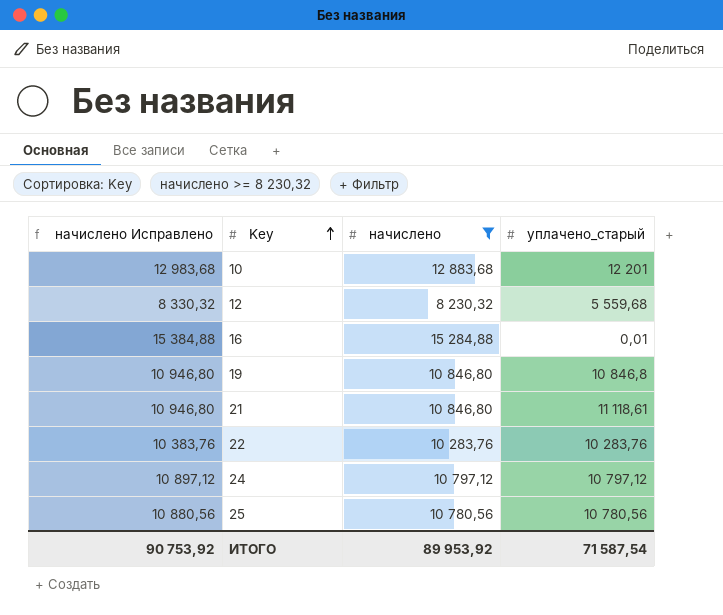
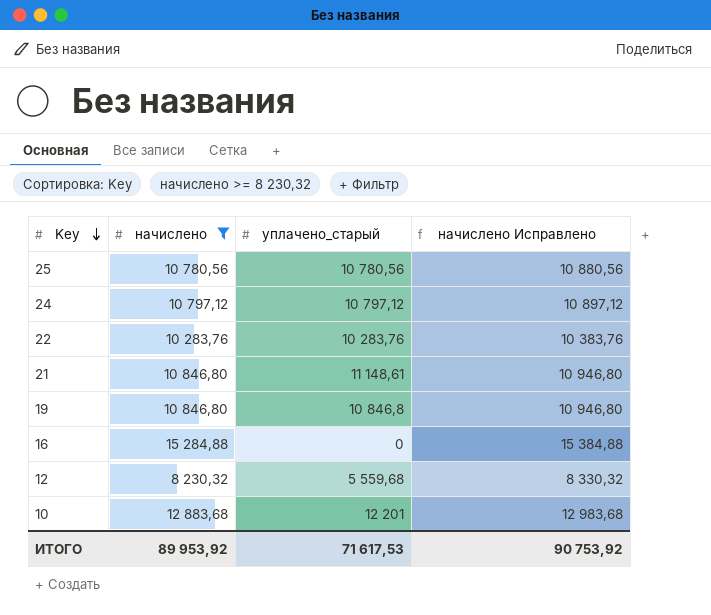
row order: Key ascending -> Key descending
column начислено Исправлено | position: 1 -> 4
21 | уплачено_старый: 11 118,61 -> 11 148,61
16 | уплачено_старый: 0,01 -> 0
ИТОГО | уплачено_старый: 71 587,54 -> 71 617,53

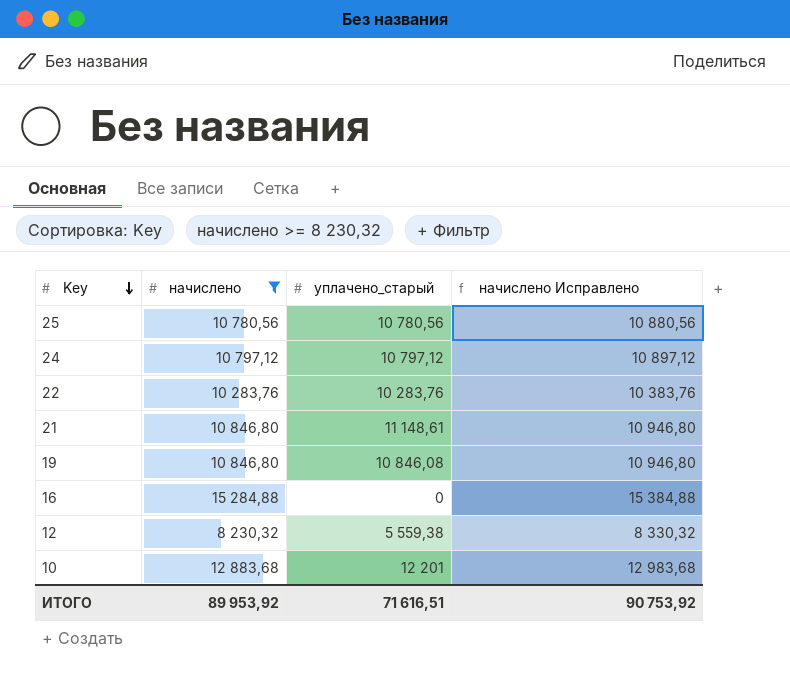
19 | уплачено_старый: 10 846,8 -> 10 846,08
12 | уплачено_старый: 5 559,68 -> 5 559,38
ИТОГО | уплачено_старый: 71 617,53 -> 71 616,51

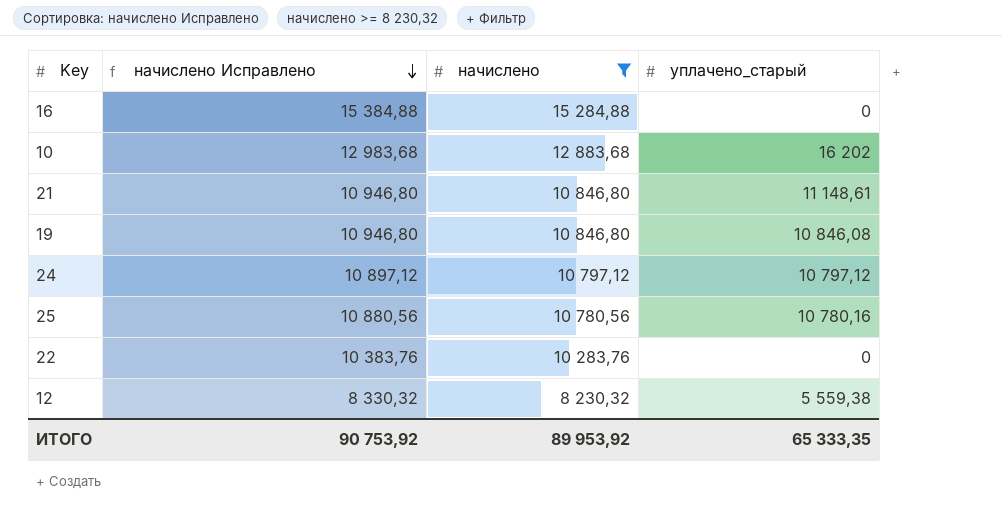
row order: Key descending -> начислено Исправлено descending
column начислено Исправлено | position: 4 -> 2
10 | уплачено_старый: 12 201 -> 16 202
25 | уплачено_старый: 10 780,56 -> 10 780,16
22 | уплачено_старый: 10 283,76 -> 0
ИТОГО | уплачено_старый: 71 616,51 -> 65 333,35

